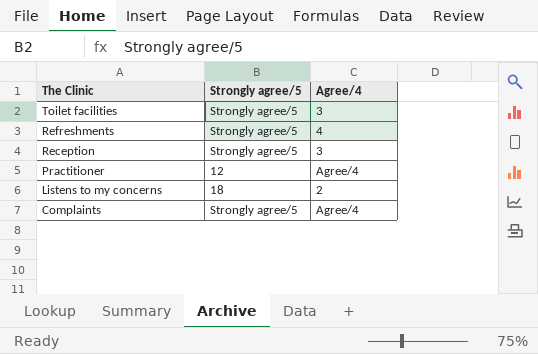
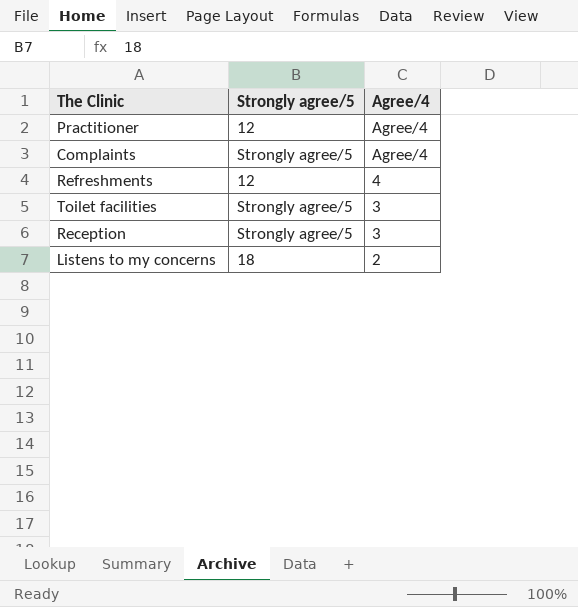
row order: The Clinic descending -> Agree/4 descending
Refreshments | Strongly agree/5: Strongly agree/5 -> 12

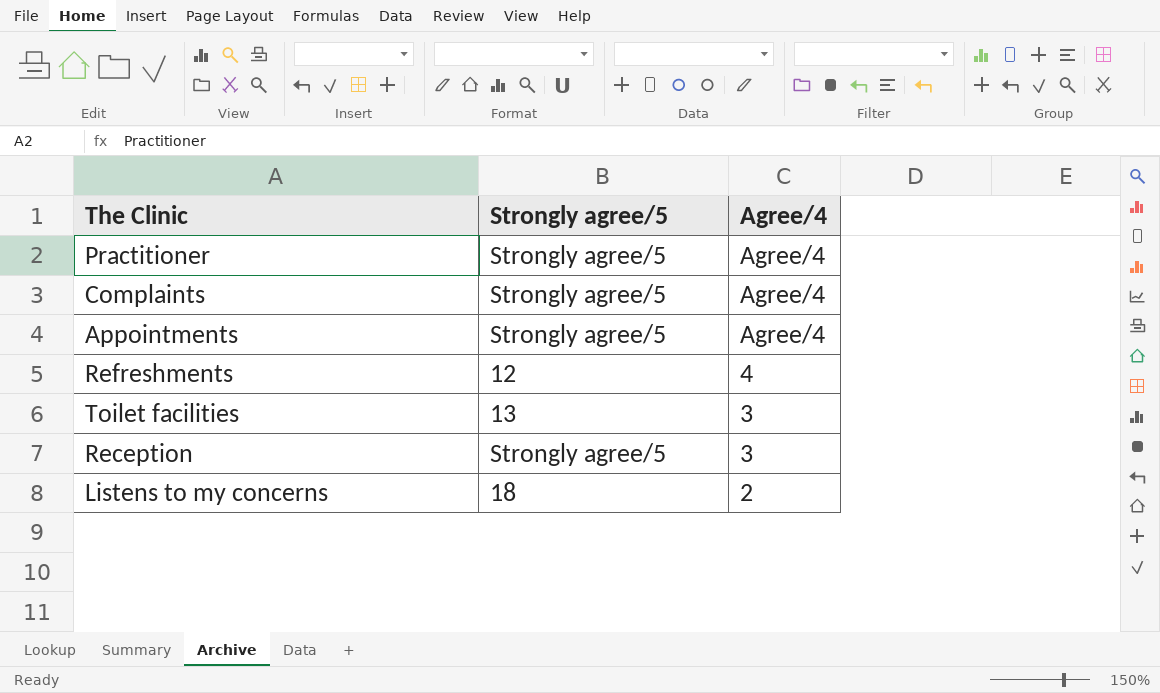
Practitioner | Strongly agree/5: 12 -> Strongly agree/5
row Appointments: none -> Strongly agree/5 | Agree/4
Toilet facilities | Strongly agree/5: Strongly agree/5 -> 13

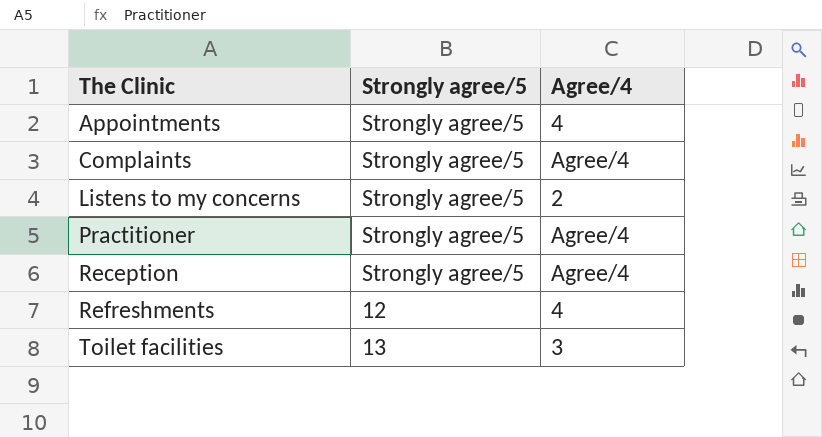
row order: Agree/4 descending -> The Clinic ascending
Appointments | Agree/4: Agree/4 -> 4
Listens to my concerns | Strongly agree/5: 18 -> Strongly agree/5
Reception | Agree/4: 3 -> Agree/4

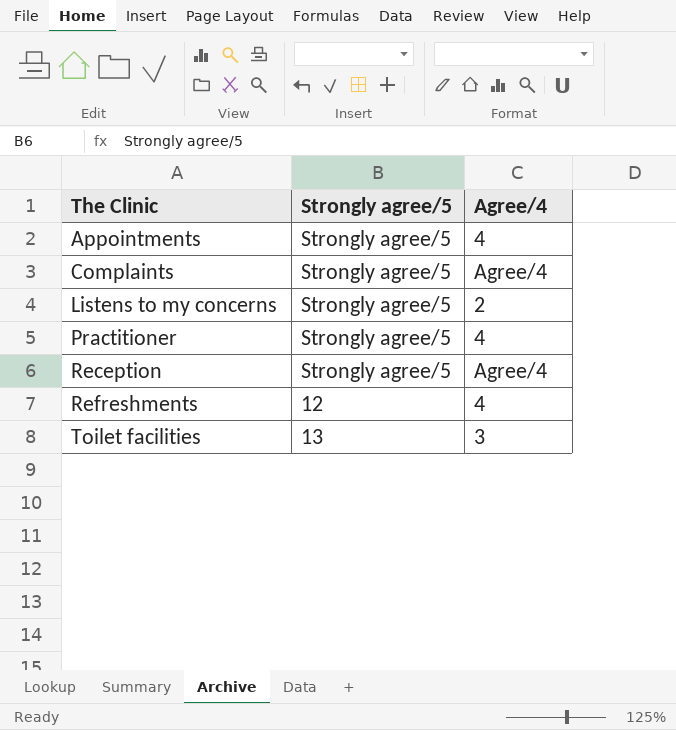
Practitioner | Agree/4: Agree/4 -> 4

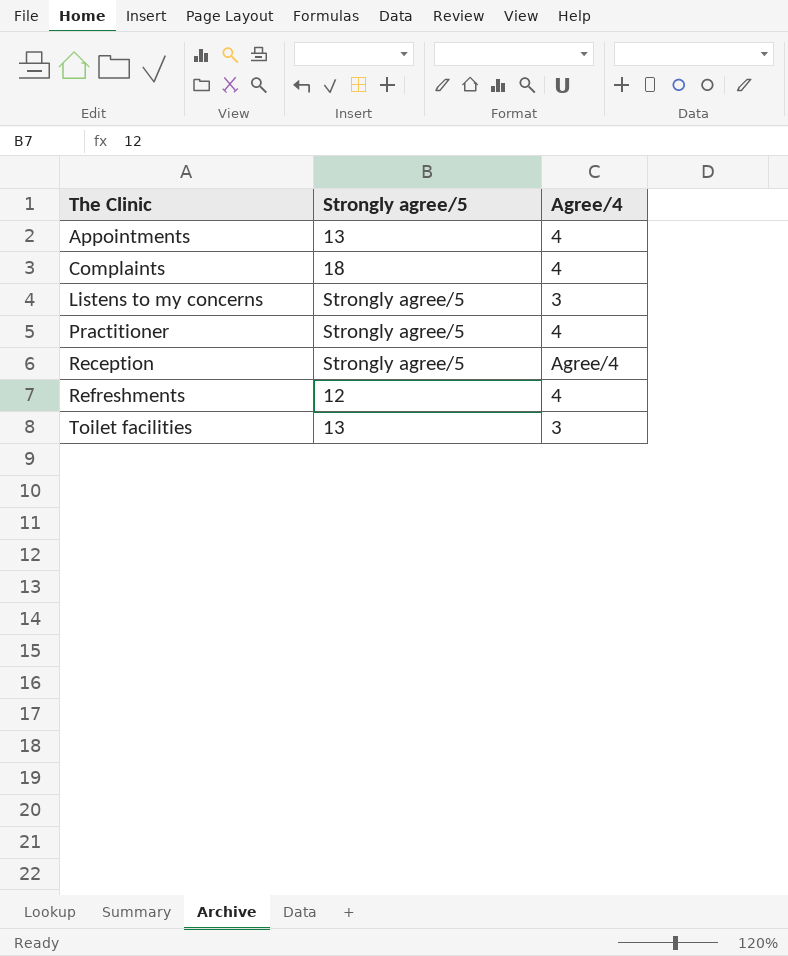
Appointments | Strongly agree/5: Strongly agree/5 -> 13
Complaints | Strongly agree/5: Strongly agree/5 -> 18
Complaints | Agree/4: Agree/4 -> 4
Listens to my concerns | Agree/4: 2 -> 3

